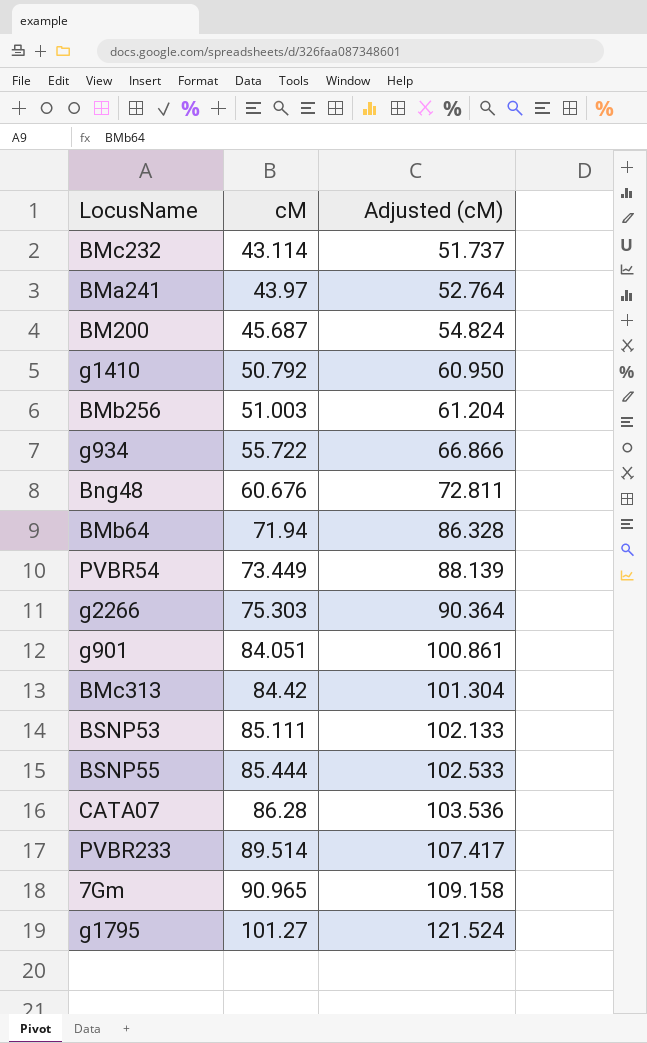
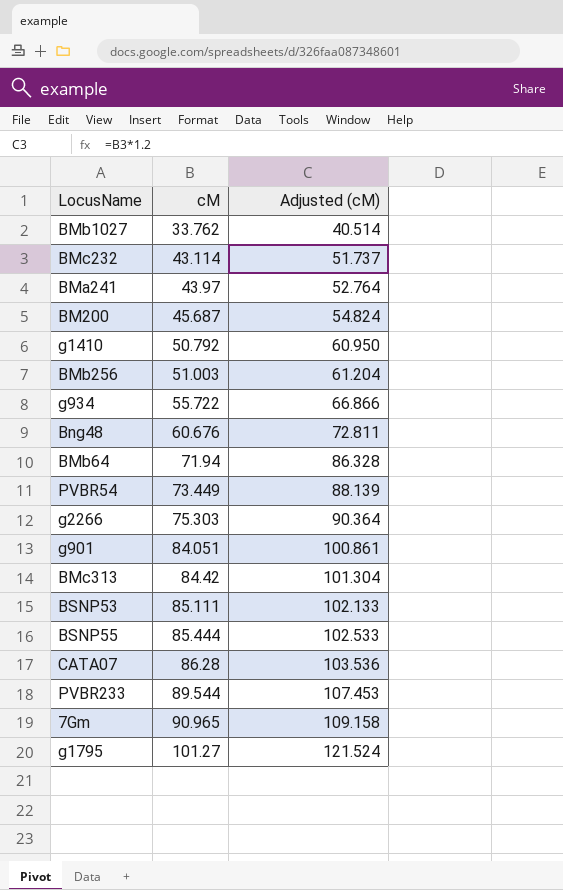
row BMb1027: none -> 33.762 | 40.514
PVBR233 | cM: 89.514 -> 89.544
PVBR233 | Adjusted (cM): 107.417 -> 107.453

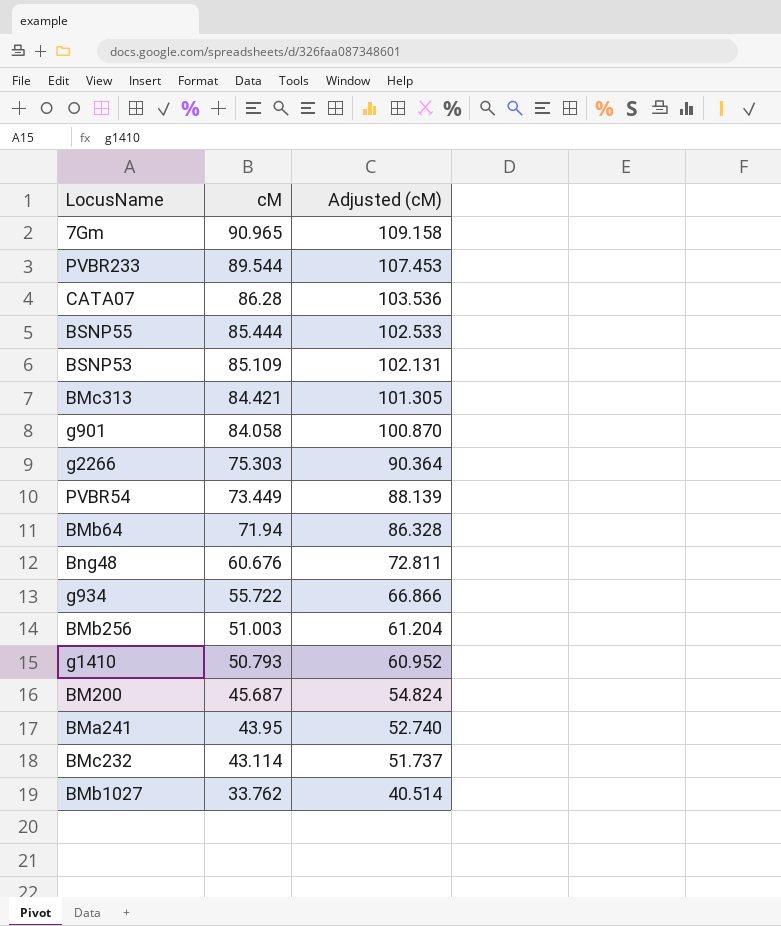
row order: cM ascending -> cM descending
row g1795: 101.27 | 121.524 -> none
BSNP53 | cM: 85.111 -> 85.109
BSNP53 | Adjusted (cM): 102.133 -> 102.131
BMc313 | cM: 84.42 -> 84.421
BMc313 | Adjusted (cM): 101.304 -> 101.305
g901 | cM: 84.051 -> 84.058
g901 | Adjusted (cM): 100.861 -> 100.870
g1410 | cM: 50.792 -> 50.793
g1410 | Adjusted (cM): 60.950 -> 60.952
BMa241 | cM: 43.97 -> 43.95
BMa241 | Adjusted (cM): 52.764 -> 52.740

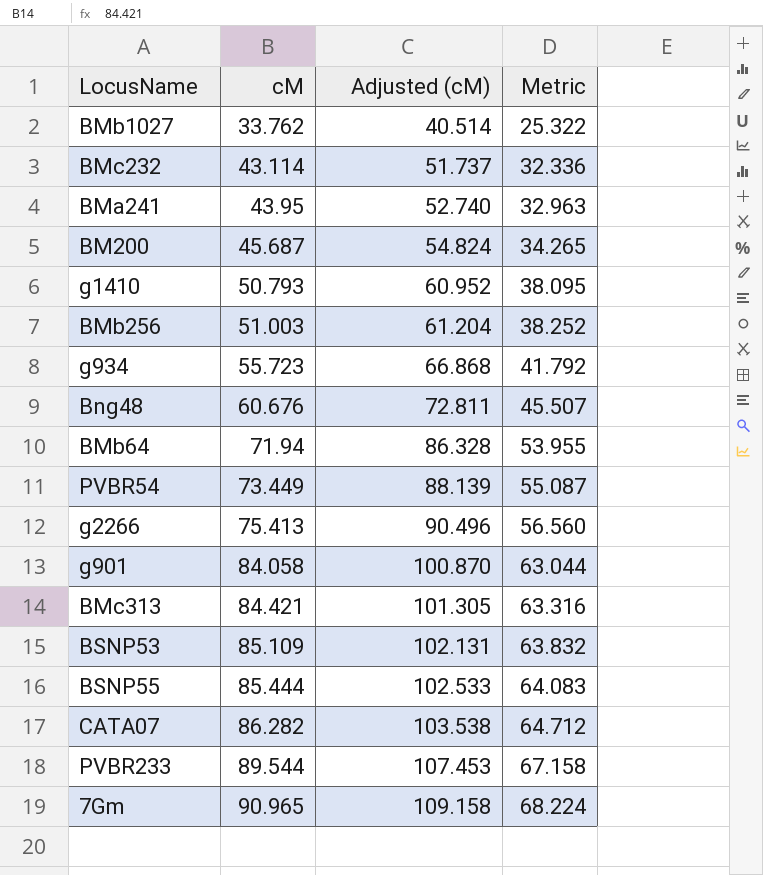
row order: cM descending -> cM ascending
column Metric | formula: none -> [cM] * 0.75
g934 | cM: 55.722 -> 55.723
g934 | Adjusted (cM): 66.866 -> 66.868
g2266 | cM: 75.303 -> 75.413
g2266 | Adjusted (cM): 90.364 -> 90.496
CATA07 | cM: 86.28 -> 86.282
CATA07 | Adjusted (cM): 103.536 -> 103.538

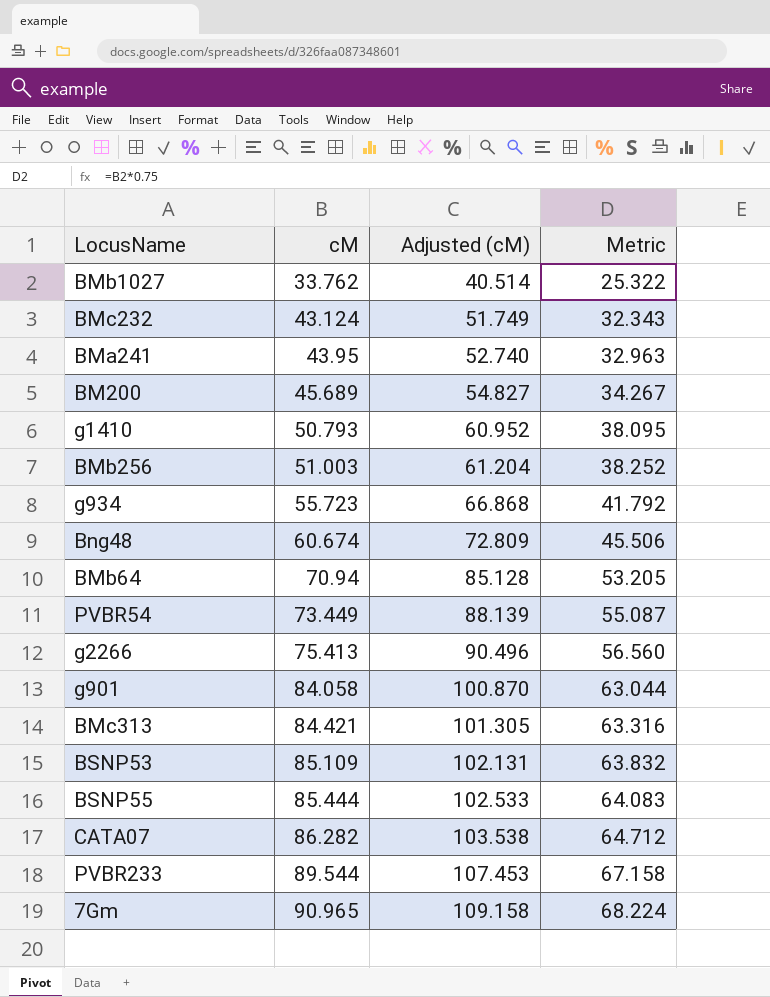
BMc232 | cM: 43.114 -> 43.124
BMc232 | Adjusted (cM): 51.737 -> 51.749
BMc232 | Metric: 32.336 -> 32.343
BM200 | cM: 45.687 -> 45.689
BM200 | Adjusted (cM): 54.824 -> 54.827
BM200 | Metric: 34.265 -> 34.267
Bng48 | cM: 60.676 -> 60.674
Bng48 | Adjusted (cM): 72.811 -> 72.809
Bng48 | Metric: 45.507 -> 45.506
BMb64 | cM: 71.94 -> 70.94
BMb64 | Adjusted (cM): 86.328 -> 85.128
BMb64 | Metric: 53.955 -> 53.205

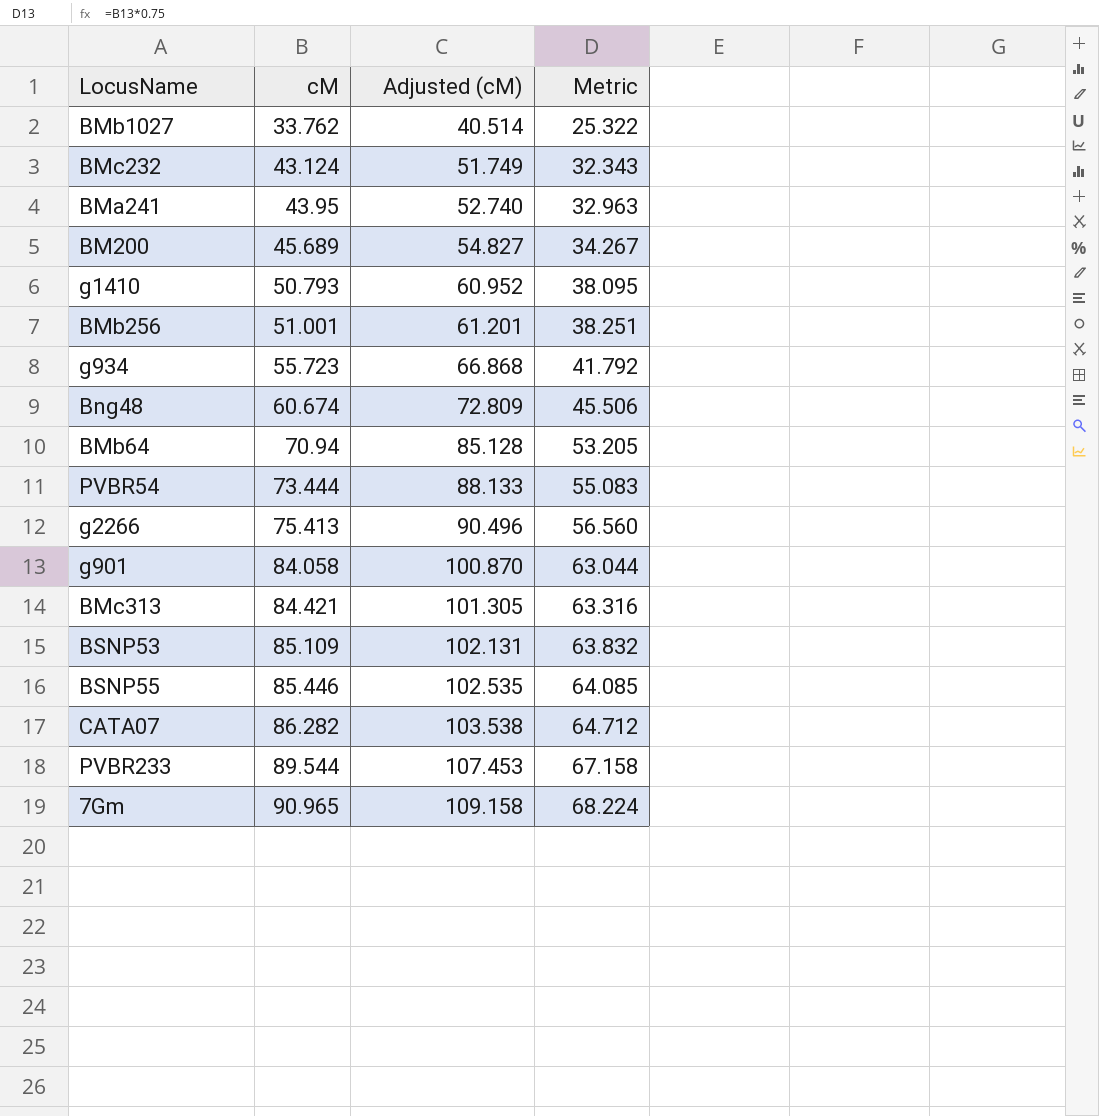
BMb256 | cM: 51.003 -> 51.001
BMb256 | Adjusted (cM): 61.204 -> 61.201
BMb256 | Metric: 38.252 -> 38.251
PVBR54 | cM: 73.449 -> 73.444
PVBR54 | Adjusted (cM): 88.139 -> 88.133
PVBR54 | Metric: 55.087 -> 55.083
BSNP55 | cM: 85.444 -> 85.446
BSNP55 | Adjusted (cM): 102.533 -> 102.535
BSNP55 | Metric: 64.083 -> 64.085

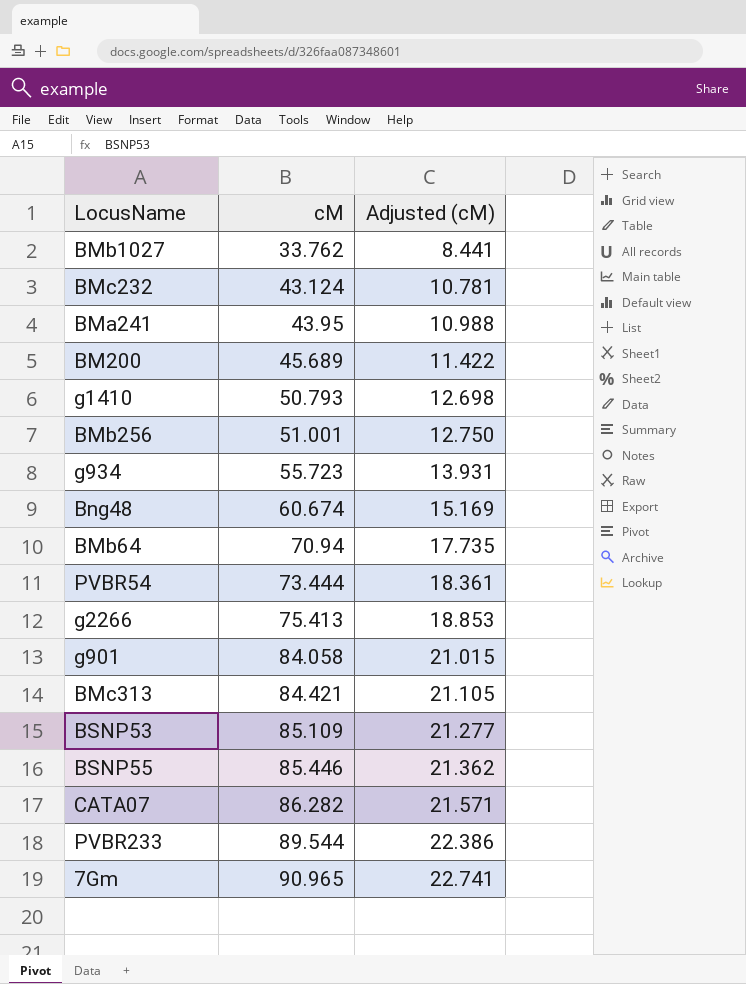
column Metric | formula: [cM] * 0.75 -> none
column Adjusted (cM) | formula: [cM] * 1.2 -> [cM] * 0.25

